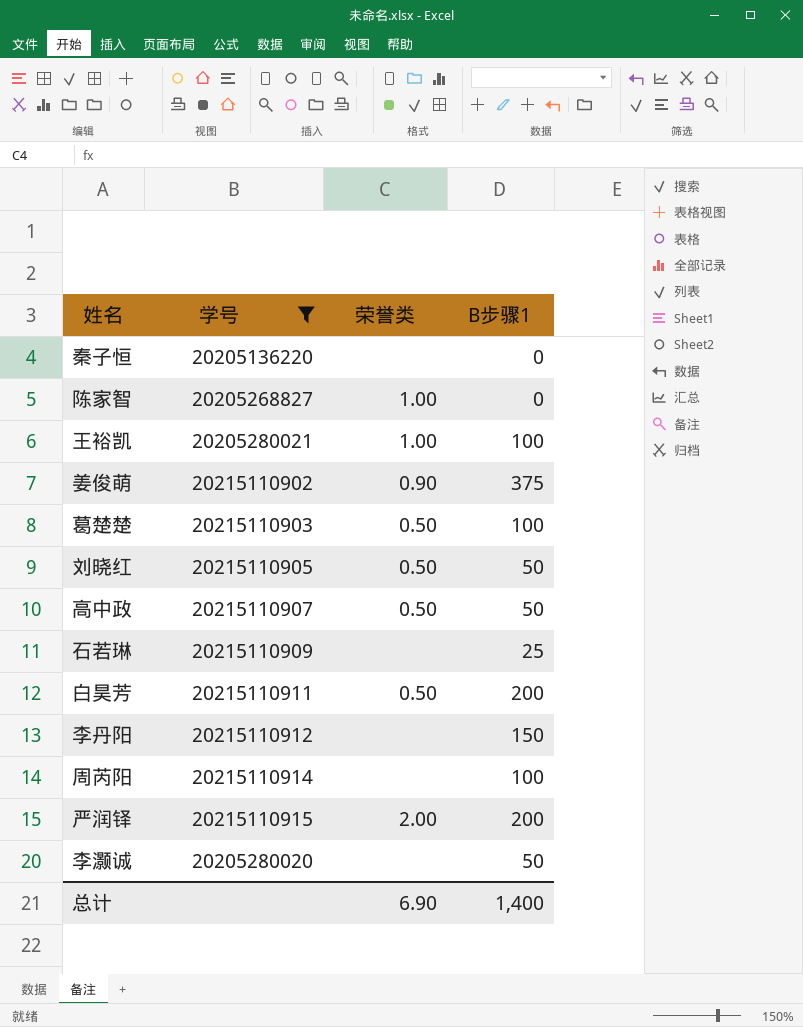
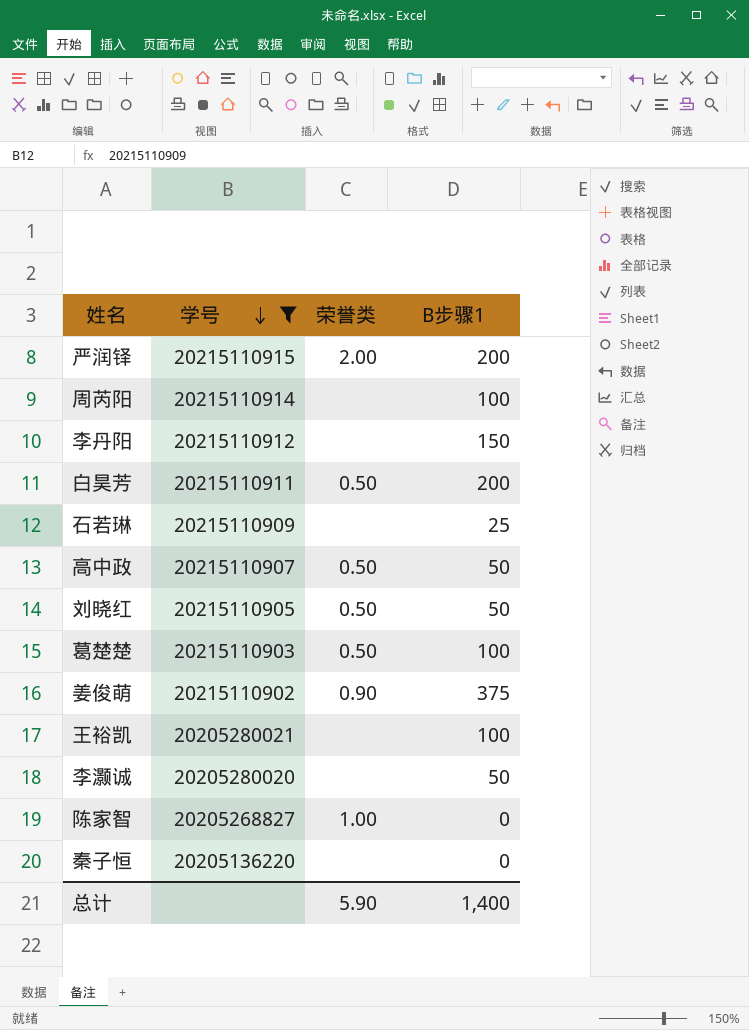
row order: none -> 学号 descending
王裕凯 | 荣誉类: 1.00 -> none
总计 | 荣誉类: 6.90 -> 5.90

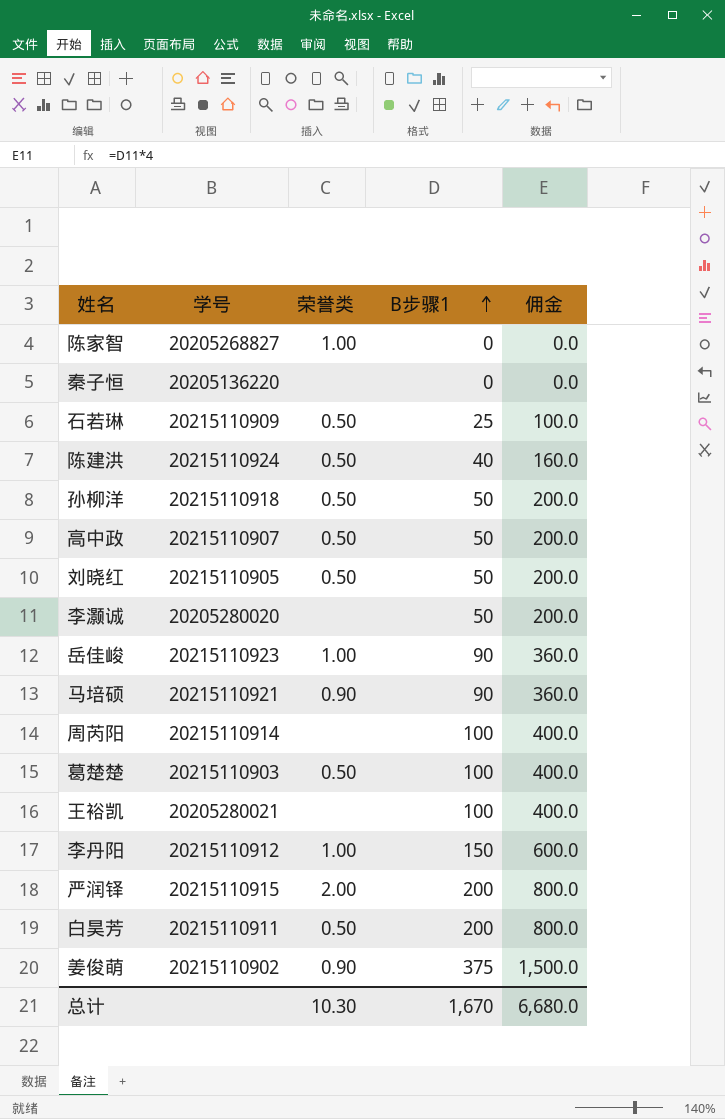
filter: 学号 <= 20215110915 -> none
row order: 学号 descending -> B步骤1 ascending
column 佣金 | formula: none -> [B步骤1] * 4
石若琳 | 荣誉类: none -> 0.50
李丹阳 | 荣誉类: none -> 1.00
总计 | 荣誉类: 5.90 -> 10.30
总计 | B步骤1: 1,400 -> 1,670

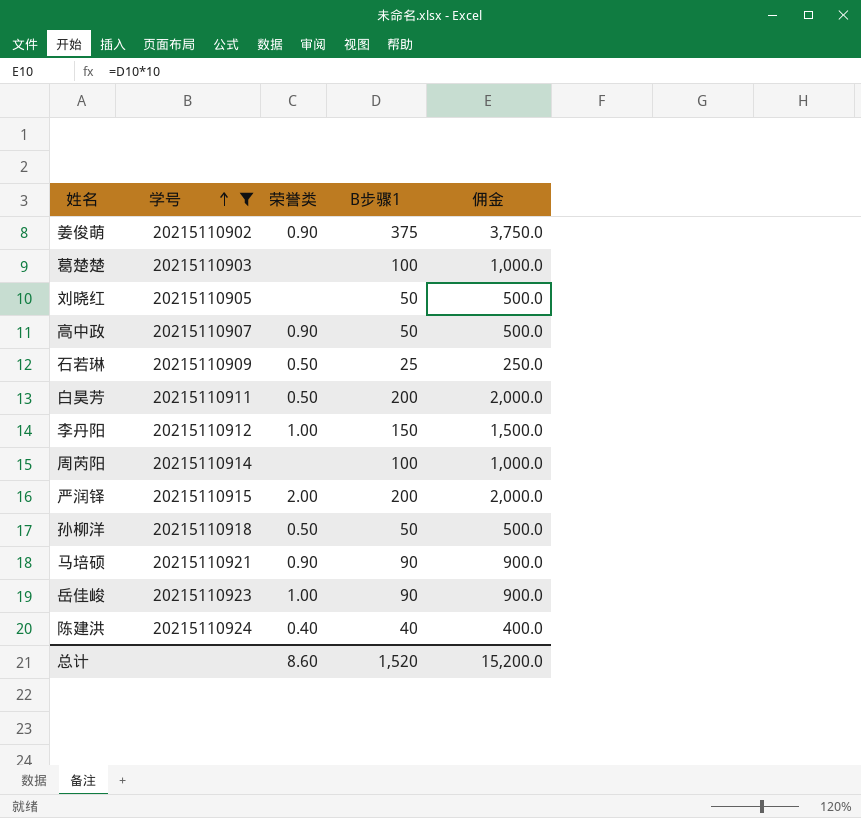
filter: none -> 学号 >= 20215110902
row order: B步骤1 ascending -> 学号 ascending
column 佣金 | formula: [B步骤1] * 4 -> [B步骤1] * 10
葛楚楚 | 荣誉类: 0.50 -> none
刘晓红 | 荣誉类: 0.50 -> none
高中政 | 荣誉类: 0.50 -> 0.90
陈建洪 | 荣誉类: 0.50 -> 0.40
总计 | 荣誉类: 10.30 -> 8.60
总计 | B步骤1: 1,670 -> 1,520
总计 | 佣金: 6,680.0 -> 15,200.0

